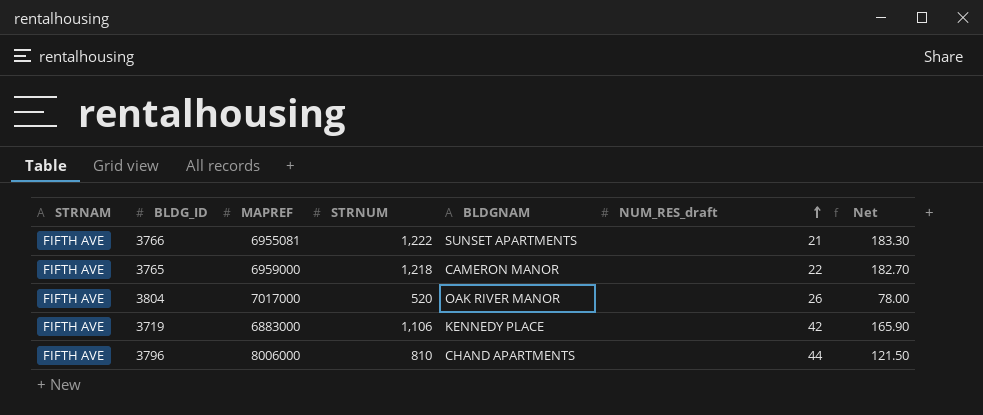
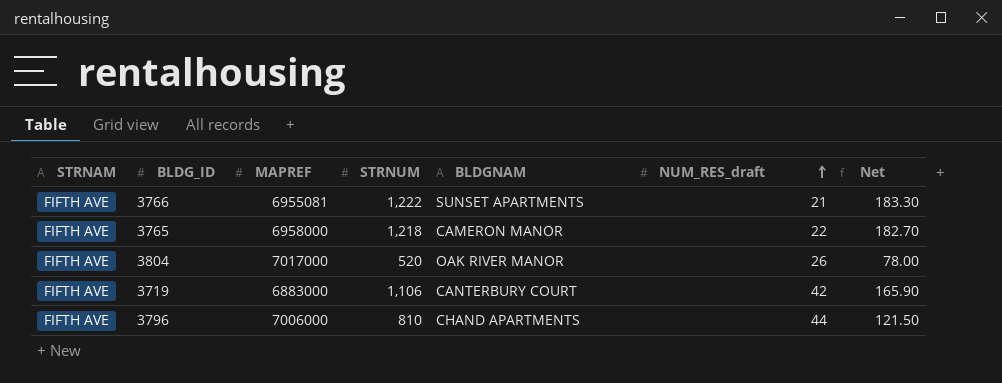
3765 | MAPREF: 6959000 -> 6958000
3719 | BLDGNAM: KENNEDY PLACE -> CANTERBURY COURT
3796 | MAPREF: 8006000 -> 7006000

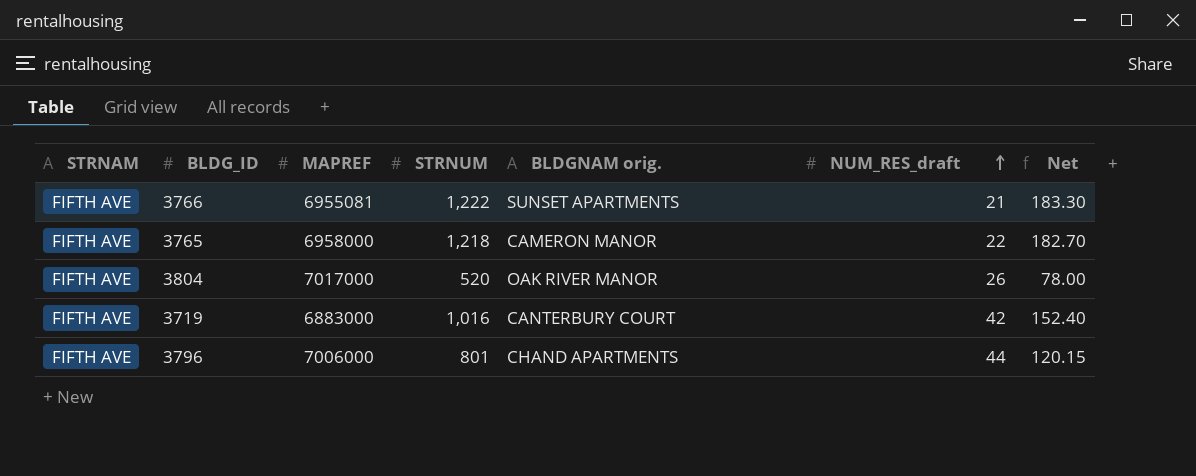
column name: BLDGNAM -> BLDGNAM orig.
3719 | STRNUM: 1,106 -> 1,016
3719 | Net: 165.90 -> 152.40
3796 | STRNUM: 810 -> 801
3796 | Net: 121.50 -> 120.15

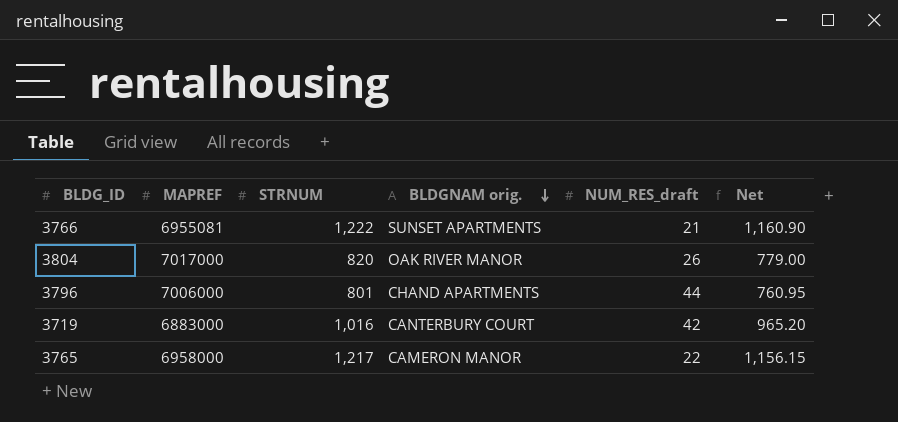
row order: NUM_RES_draft ascending -> BLDGNAM orig. descending
column STRNAM | position: 1 -> none
column Net | formula: [STRNUM] * 0.15 -> [STRNUM] * 0.95
3804 | STRNUM: 520 -> 820
3765 | STRNUM: 1,218 -> 1,217

